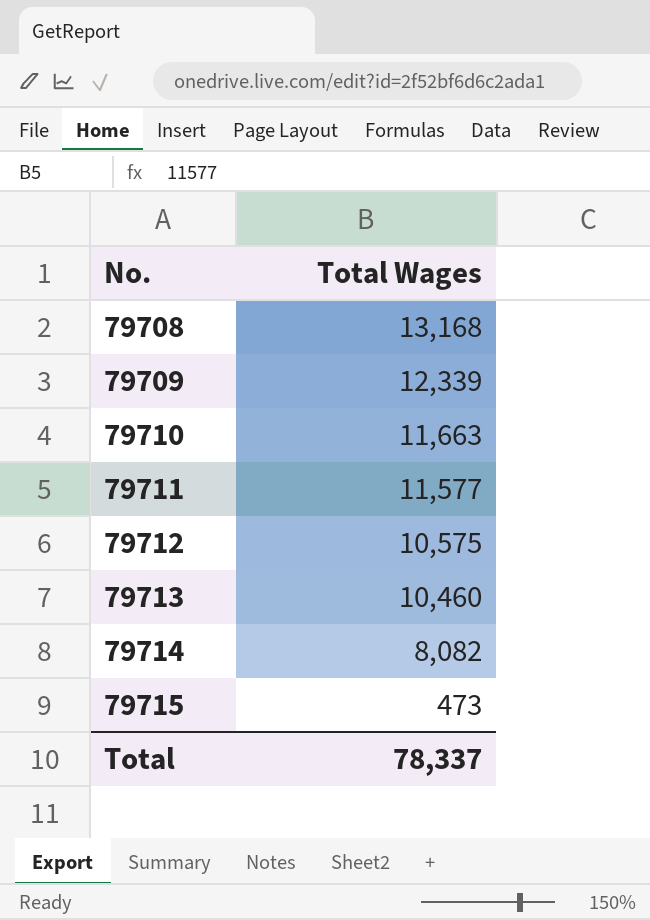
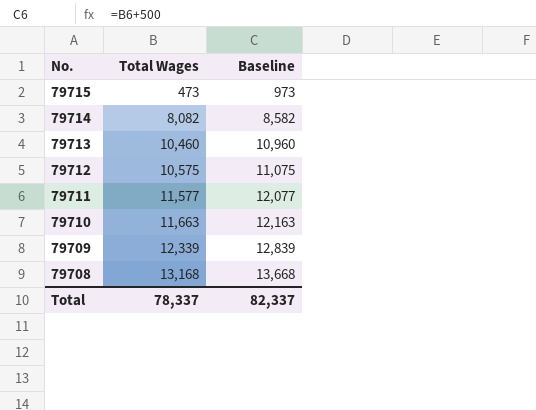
row order: No. ascending -> No. descending
column Baseline | formula: none -> [Total Wages] + 500

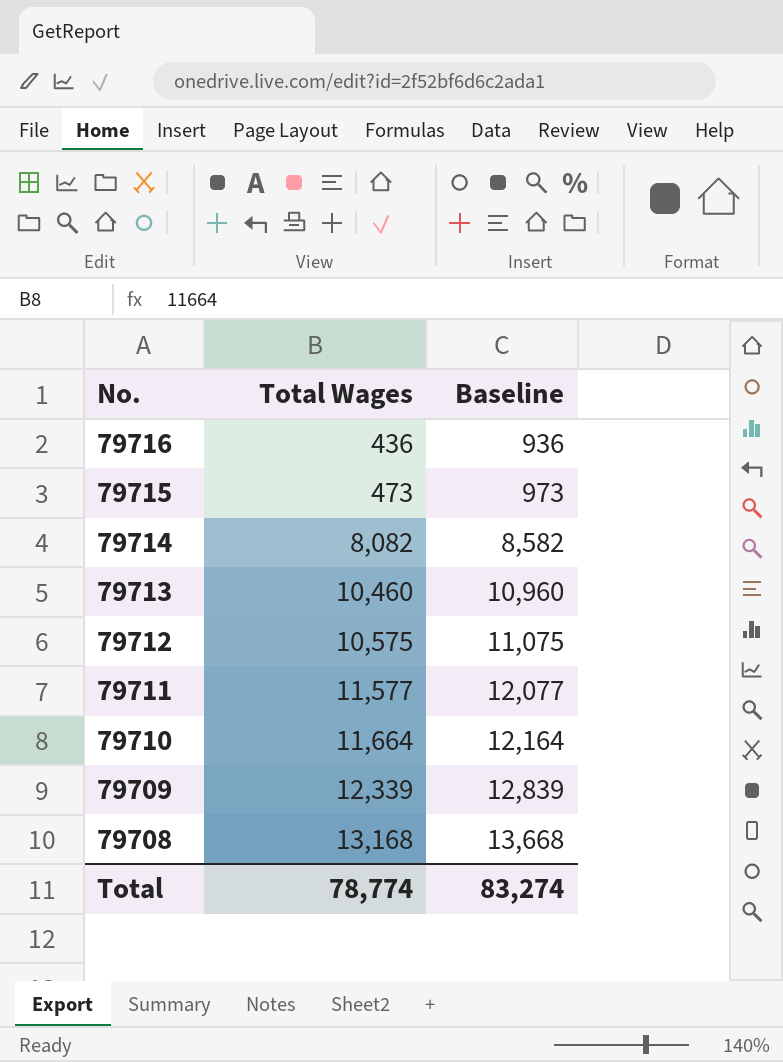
row 79716: none -> 436 | 936
79710 | Total Wages: 11,663 -> 11,664
79710 | Baseline: 12,163 -> 12,164
Total | Total Wages: 78,337 -> 78,774
Total | Baseline: 82,337 -> 83,274

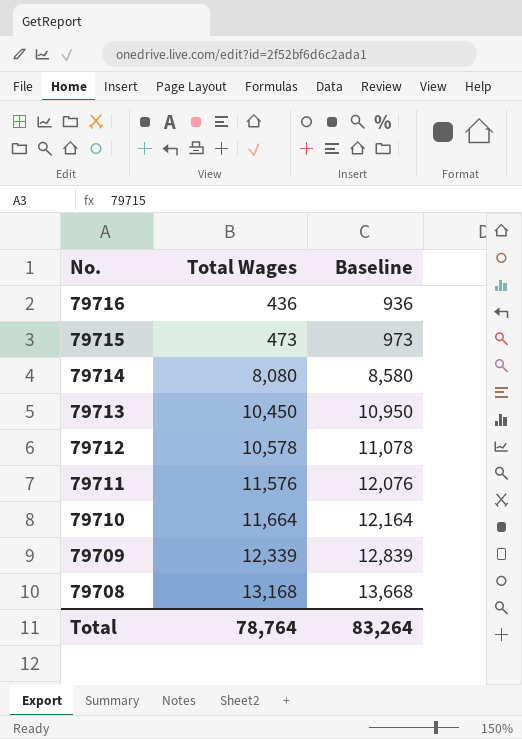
79714 | Total Wages: 8,082 -> 8,080
79714 | Baseline: 8,582 -> 8,580
79713 | Total Wages: 10,460 -> 10,450
79713 | Baseline: 10,960 -> 10,950
79712 | Total Wages: 10,575 -> 10,578
79712 | Baseline: 11,075 -> 11,078
79711 | Total Wages: 11,577 -> 11,576
79711 | Baseline: 12,077 -> 12,076
Total | Total Wages: 78,774 -> 78,764
Total | Baseline: 83,274 -> 83,264

